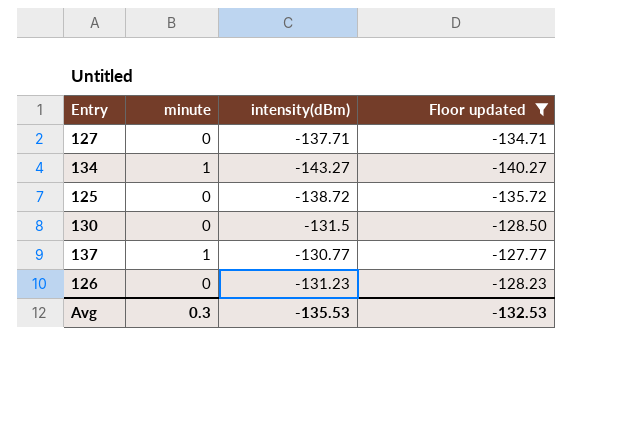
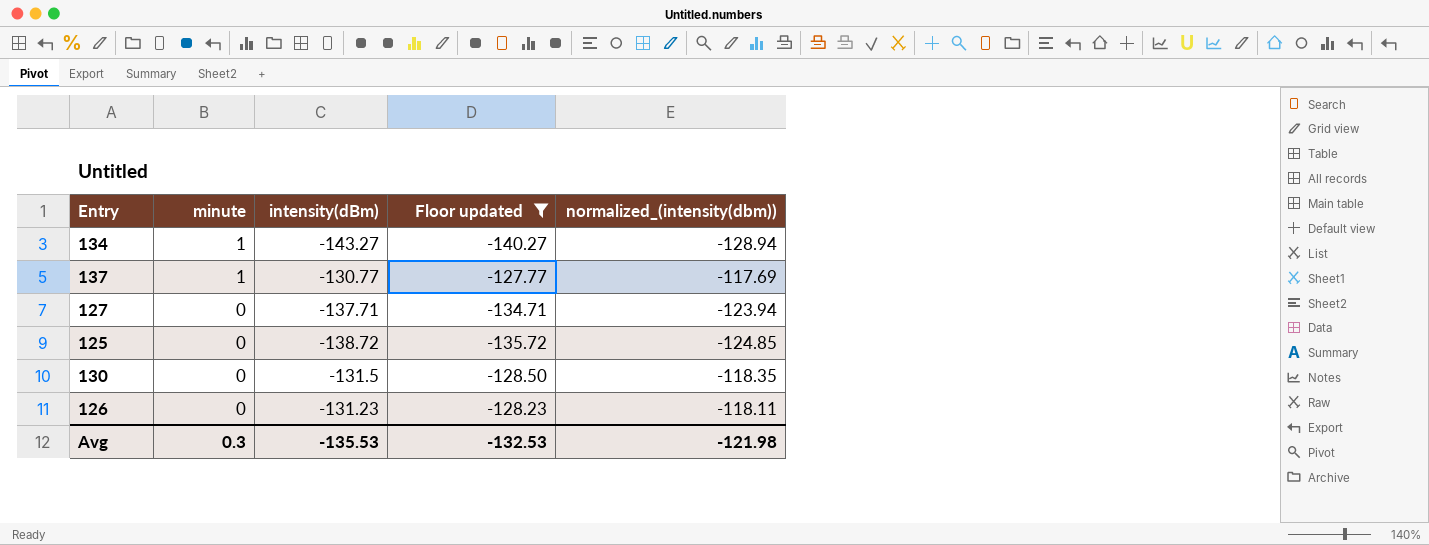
row order: none -> minute descending
column normalized_(intensity(dbm)) | formula: none -> [intensity(dBm)] * 0.9

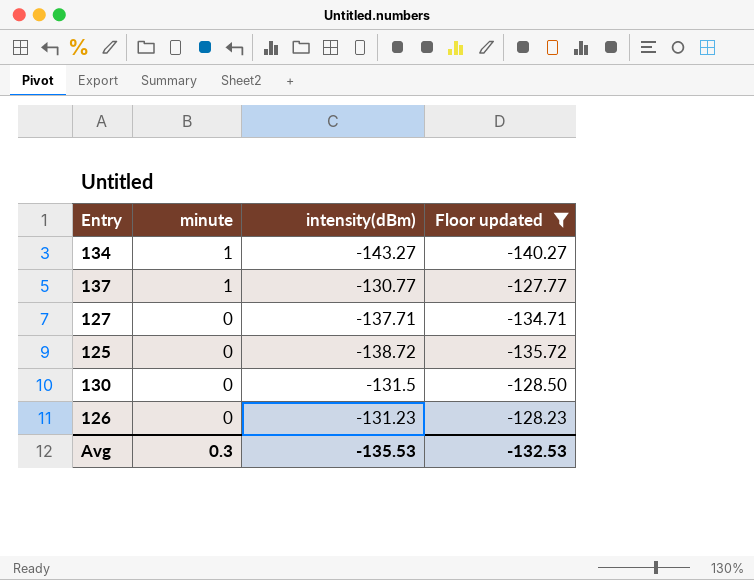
column normalized_(intensity(dbm)) | formula: [intensity(dBm)] * 0.9 -> none

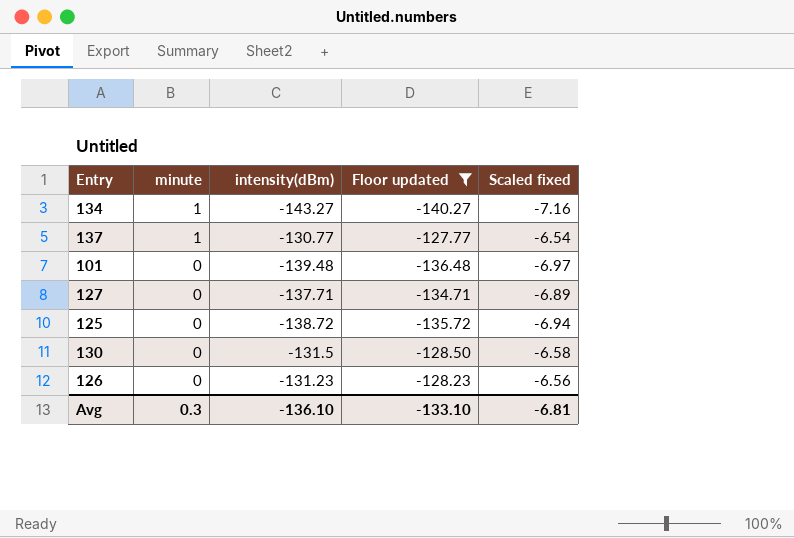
column Scaled fixed | formula: none -> [intensity(dBm)] * 0.05
row 101: none -> 0 | -139.48 | -136.48 | -6.97
Avg | intensity(dBm): -135.53 -> -136.10
Avg | Floor updated: -132.53 -> -133.10

